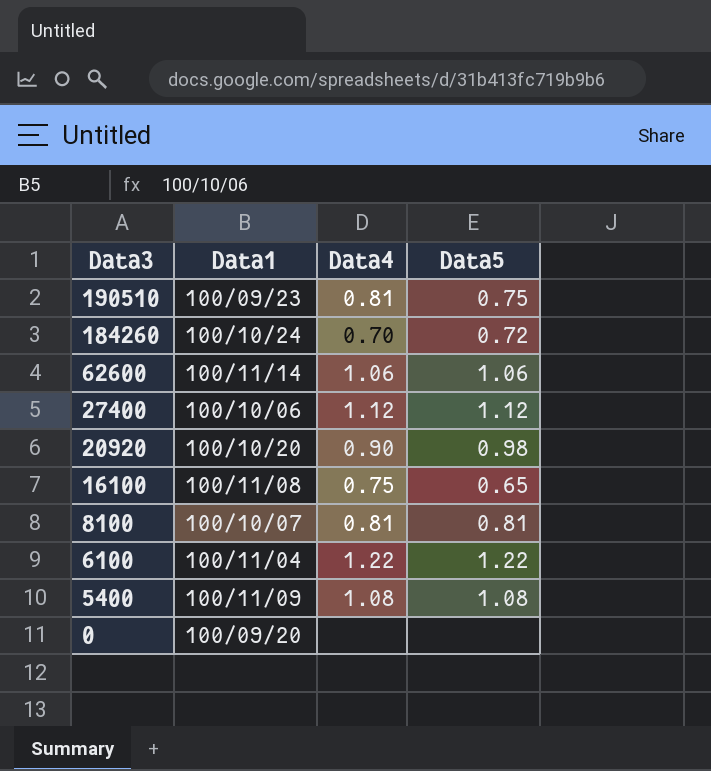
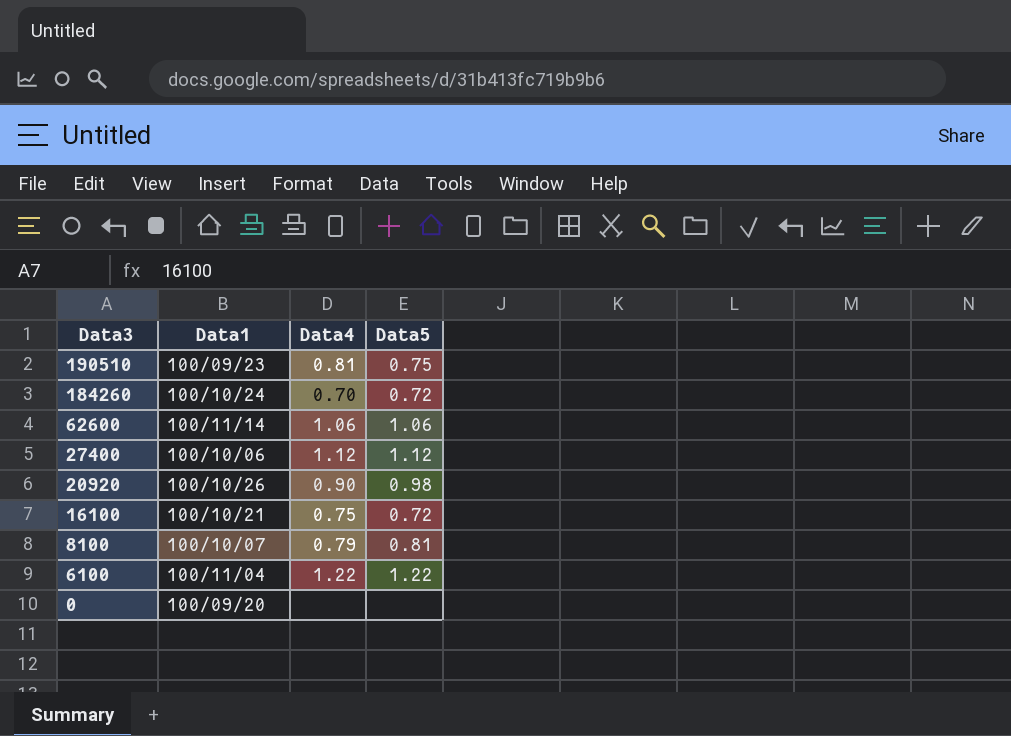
row 5400: 100/11/09 | 1.08 | 1.08 -> none
20920 | Data1: 100/10/20 -> 100/10/26
16100 | Data1: 100/11/08 -> 100/10/21
16100 | Data5: 0.65 -> 0.72
8100 | Data4: 0.81 -> 0.79

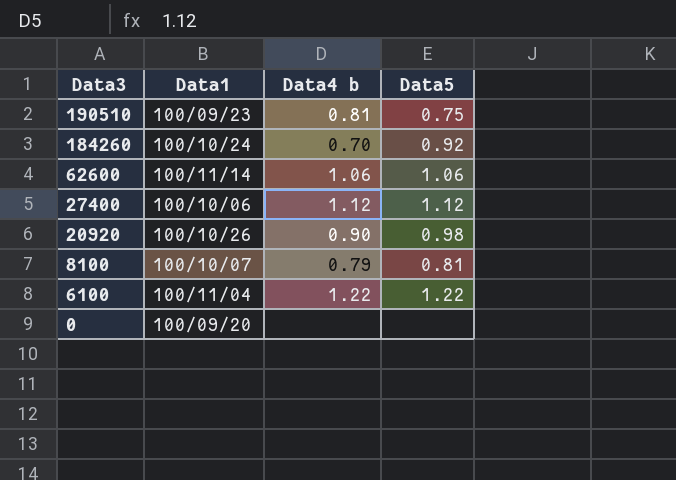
column name: Data4 -> Data4 b
row 16100: 100/10/21 | 0.75 | 0.72 -> none
184260 | Data5: 0.72 -> 0.92

